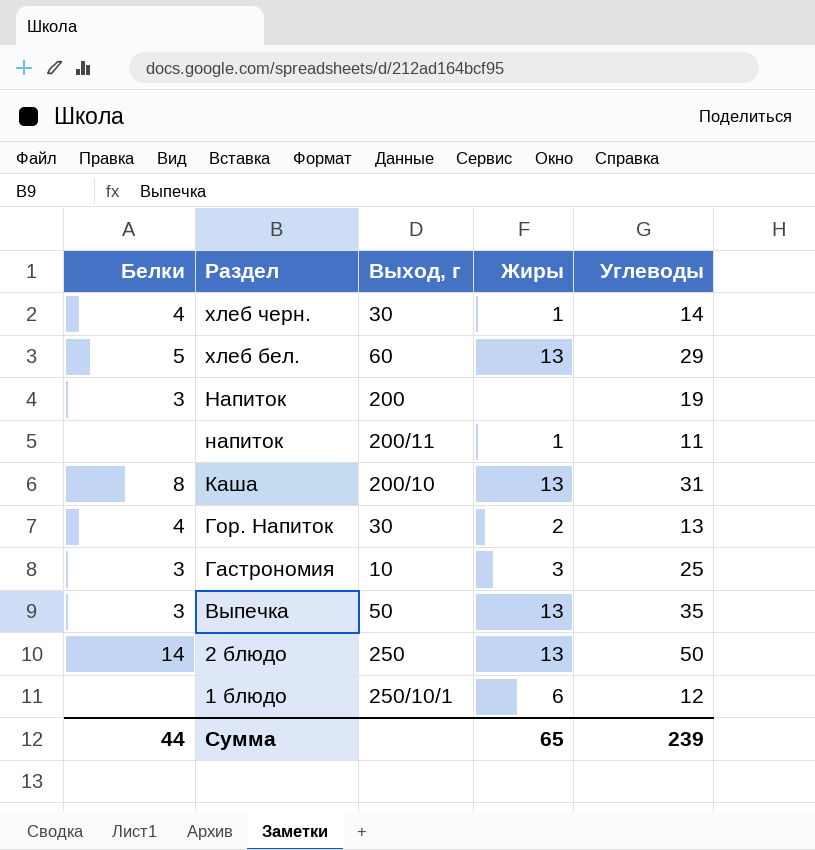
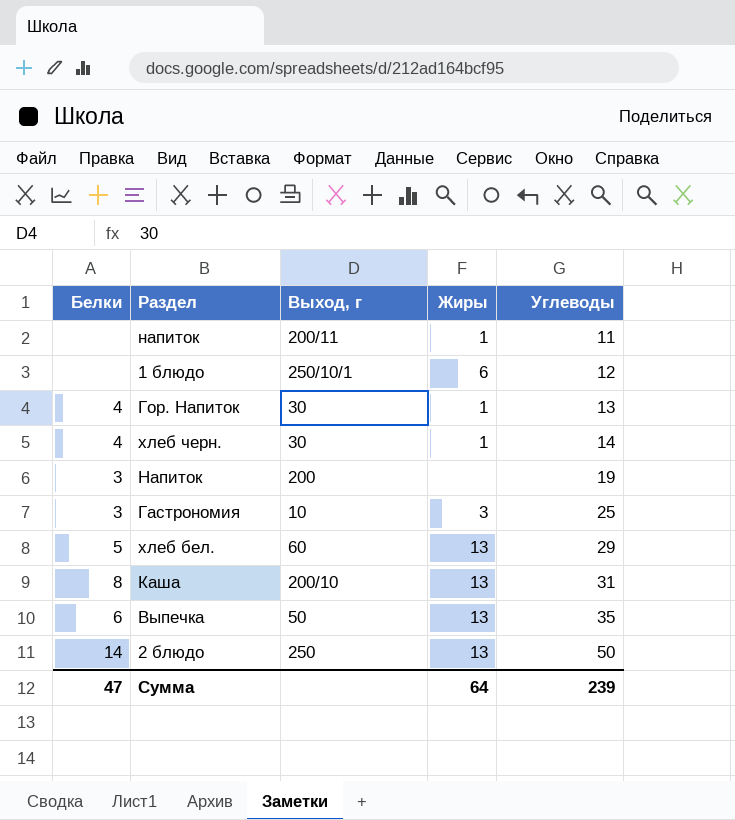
row order: Раздел descending -> Углеводы ascending
Гор. Напиток | Жиры: 2 -> 1
Выпечка | Белки: 3 -> 6
Сумма | Белки: 44 -> 47
Сумма | Жиры: 65 -> 64

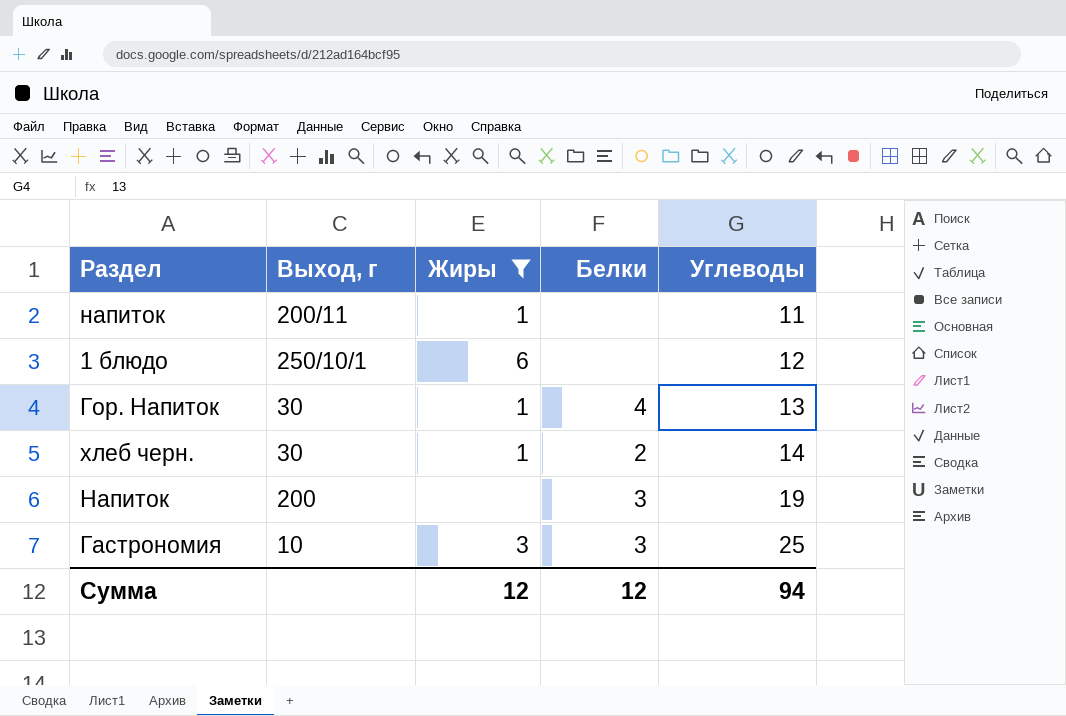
filter: none -> Жиры != 13
column Белки | position: 1 -> 4
хлеб черн. | Белки: 4 -> 2
Сумма | Жиры: 64 -> 12
Сумма | Белки: 47 -> 12
Сумма | Углеводы: 239 -> 94

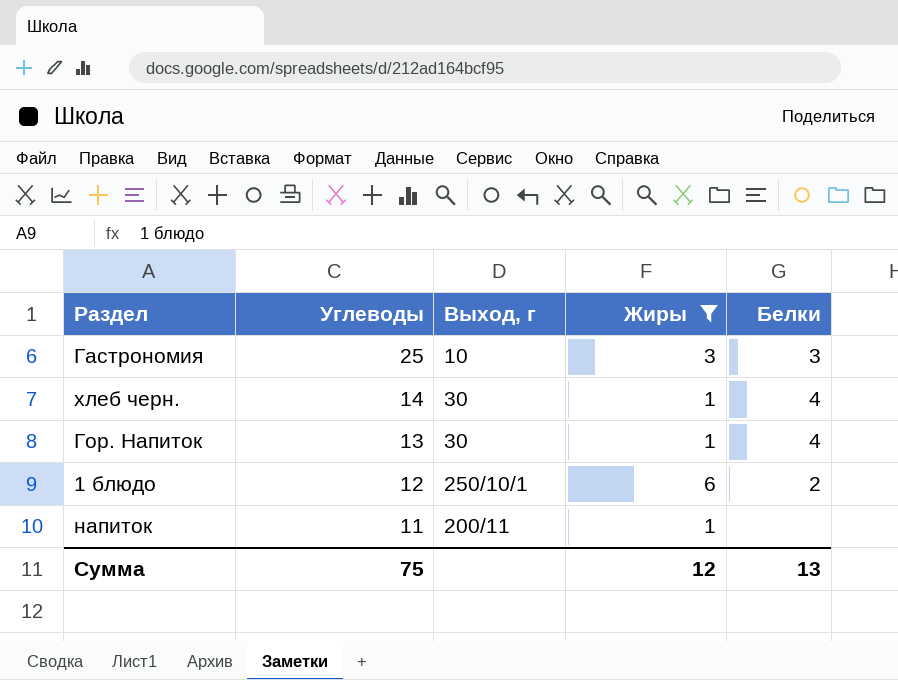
row order: Углеводы ascending -> Углеводы descending
column Углеводы | position: 5 -> 2
row Напиток: 200 | none | 3 | 19 -> none
хлеб черн. | Белки: 2 -> 4
1 блюдо | Белки: none -> 2
Сумма | Углеводы: 94 -> 75
Сумма | Белки: 12 -> 13

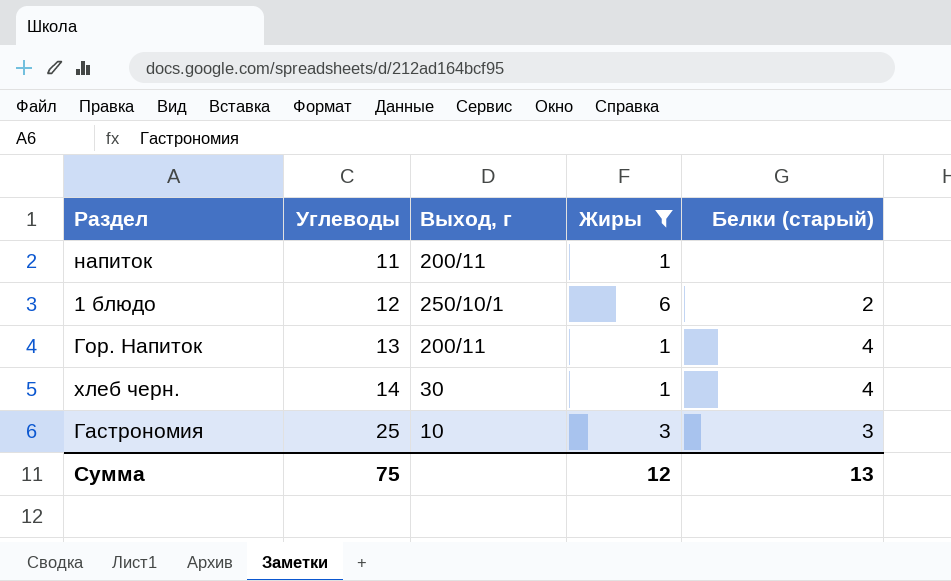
row order: Углеводы descending -> Углеводы ascending
column name: Белки -> Белки (старый)
Гор. Напиток | Выход, г: 30 -> 200/11

